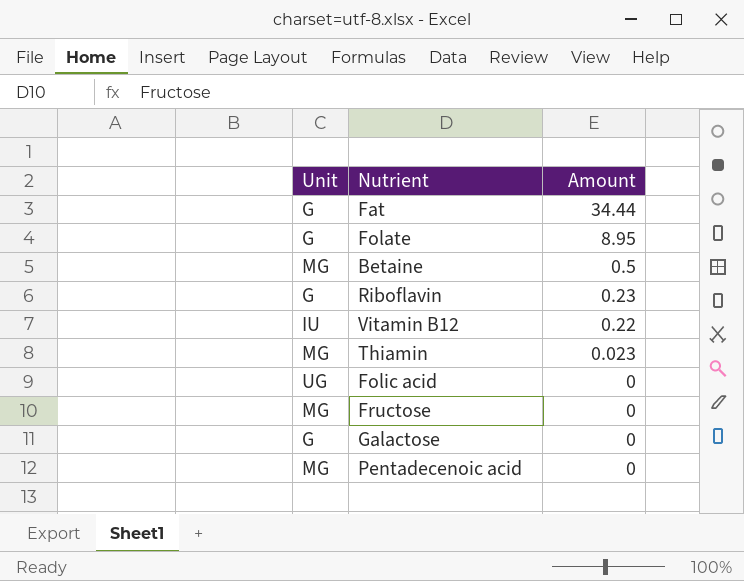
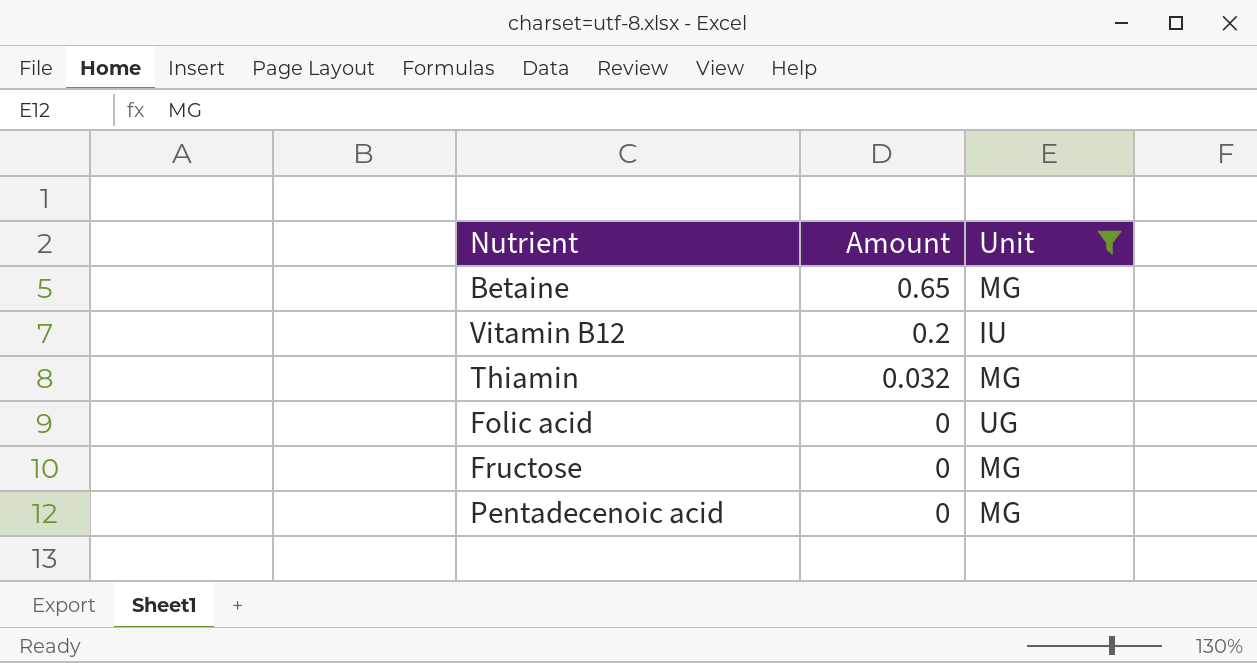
filter: none -> Unit != G
column Unit | position: 1 -> 3
Betaine | Amount: 0.5 -> 0.65
Vitamin B12 | Amount: 0.22 -> 0.2
Thiamin | Amount: 0.023 -> 0.032

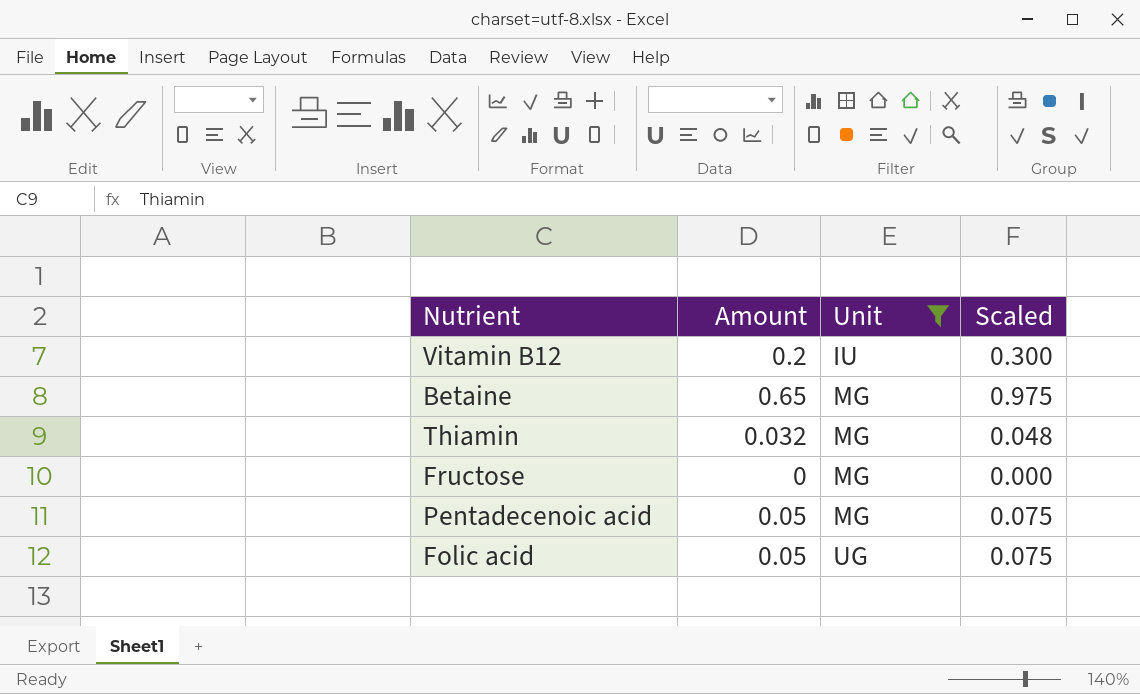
row order: Amount descending -> Unit ascending
column Scaled | formula: none -> [Amount] * 1.5
Pentadecenoic acid | Amount: 0 -> 0.05
Folic acid | Amount: 0 -> 0.05

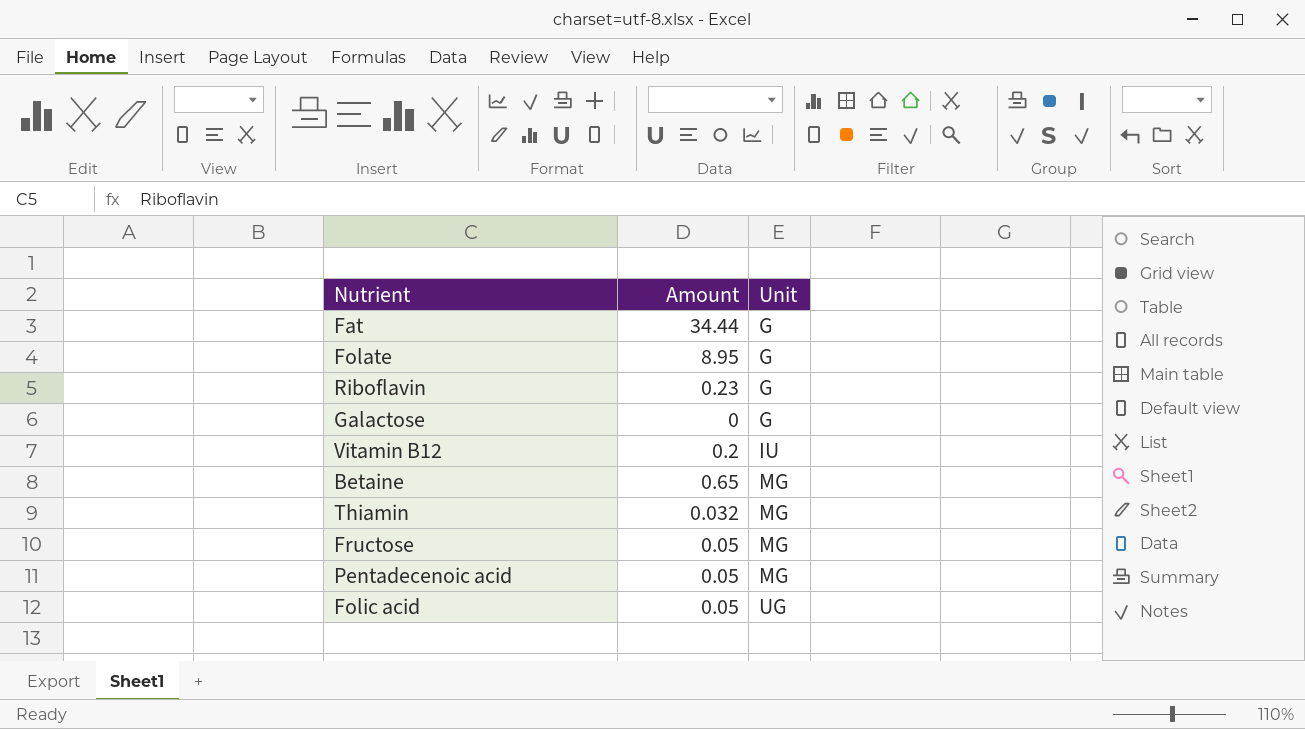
filter: Unit != G -> none
column Scaled | formula: [Amount] * 1.5 -> none
Fructose | Amount: 0 -> 0.05

